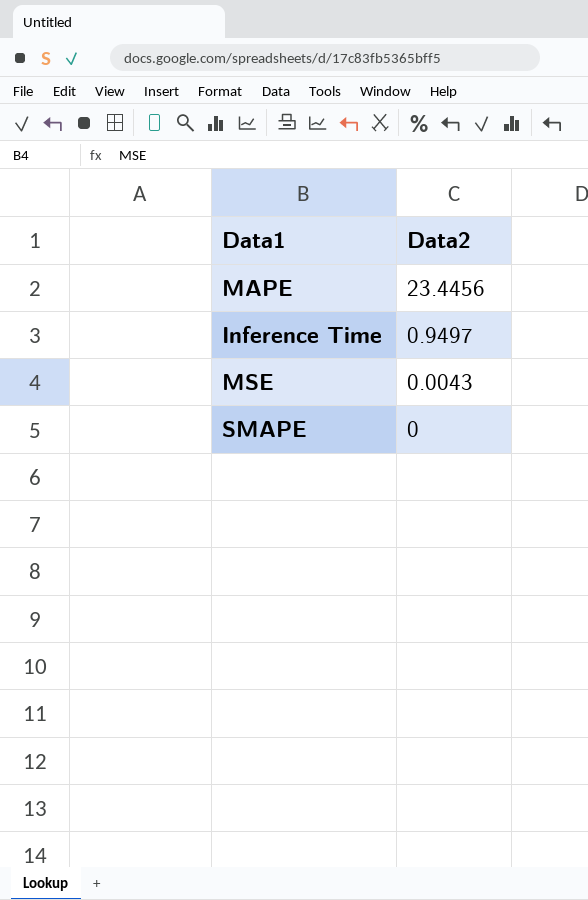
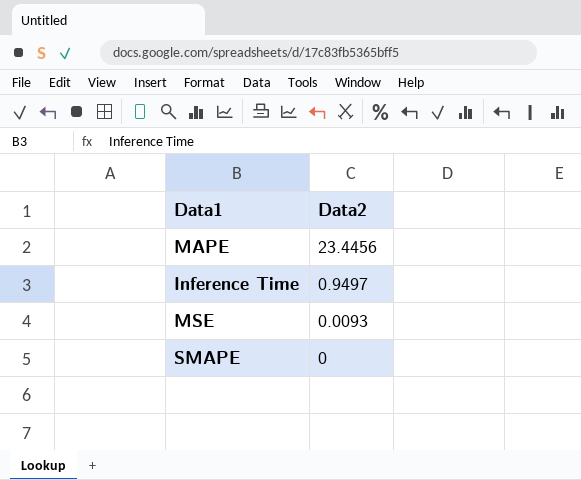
MSE | Data2: 0.0043 -> 0.0093

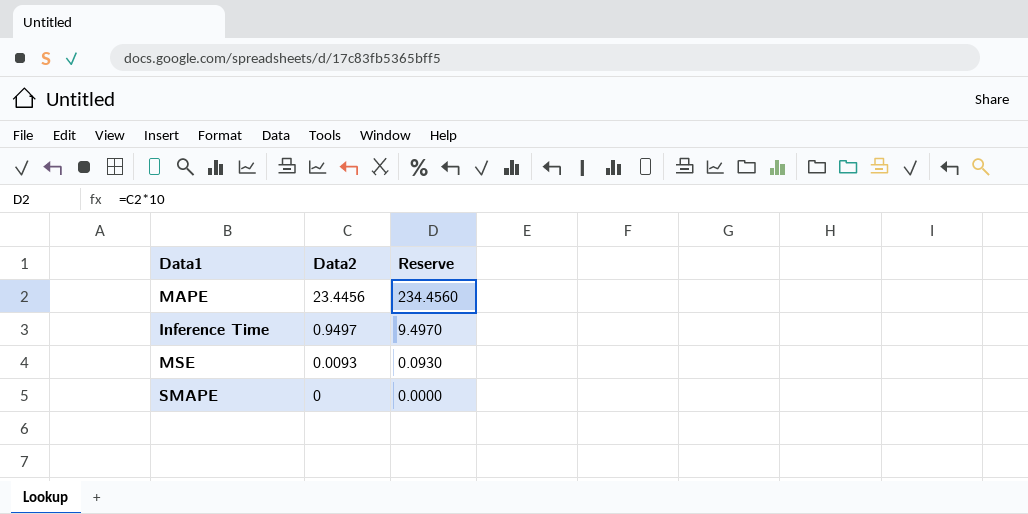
column Reserve | formula: none -> [Data2] * 10

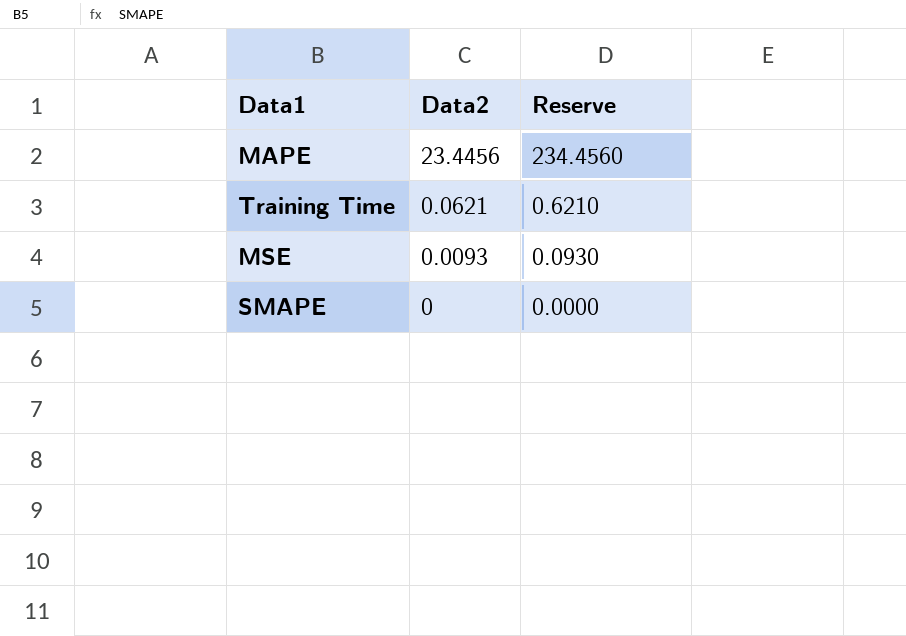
row Inference Time: 0.9497 | 9.4970 -> none
row Training Time: none -> 0.0621 | 0.6210

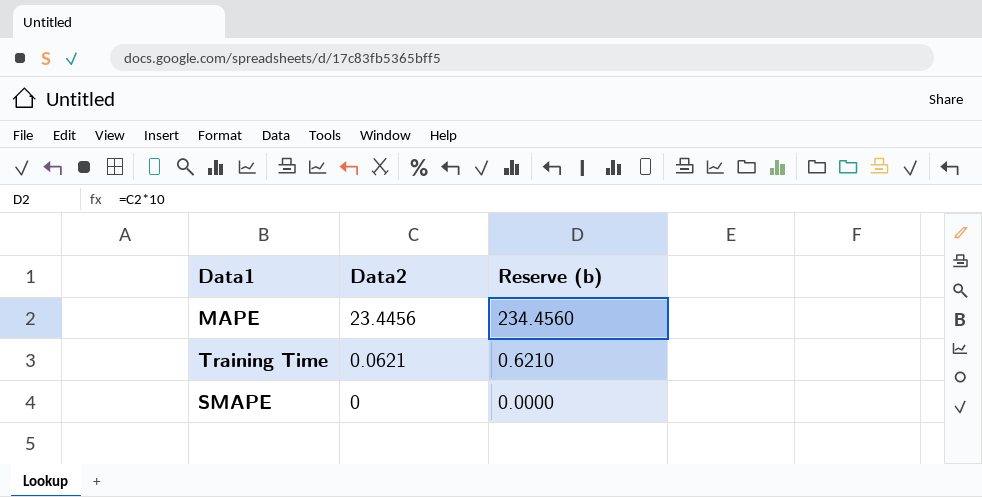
column name: Reserve -> Reserve (b)
row MSE: 0.0093 | 0.0930 -> none

